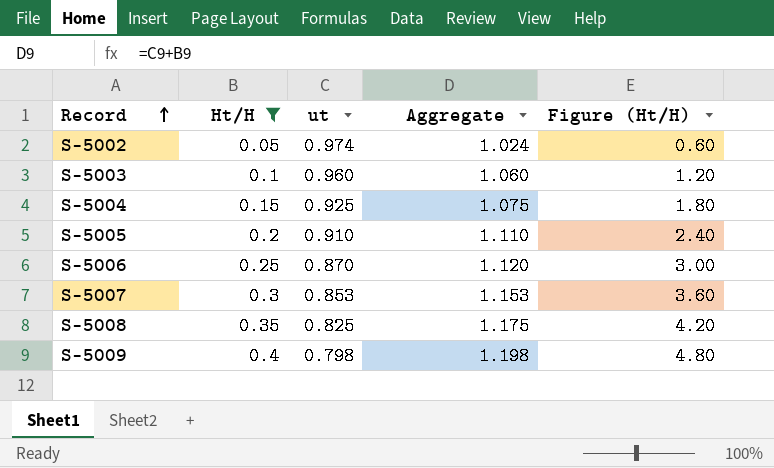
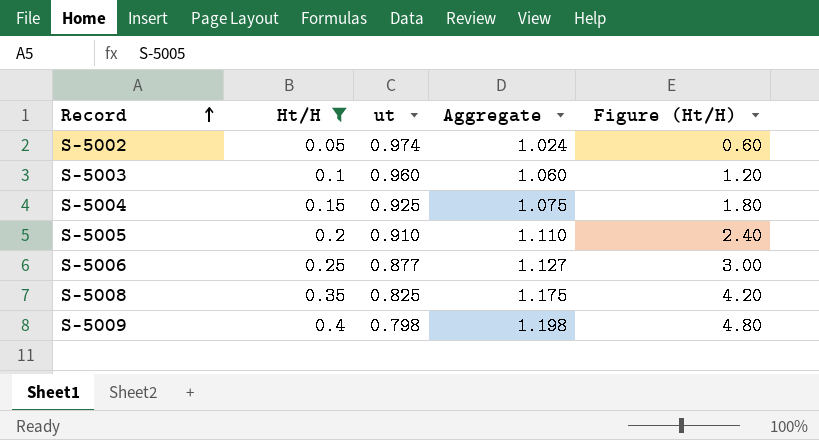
row S-5007: 0.3 | 0.853 | 1.153 | 3.60 -> none
S-5006 | ut: 0.870 -> 0.877
S-5006 | Aggregate: 1.120 -> 1.127

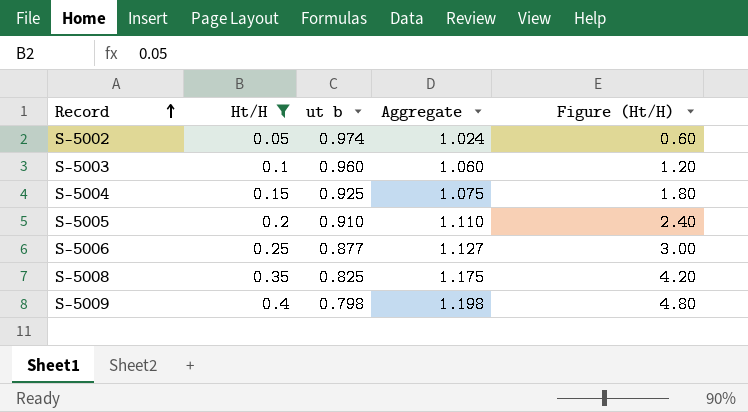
column name: ut -> ut b

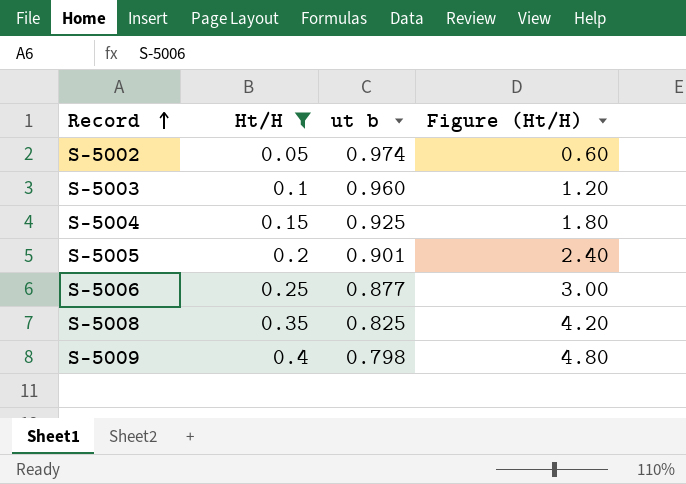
column Aggregate | formula: [Ht/H] + [ut b] -> none
S-5005 | ut b: 0.910 -> 0.901

